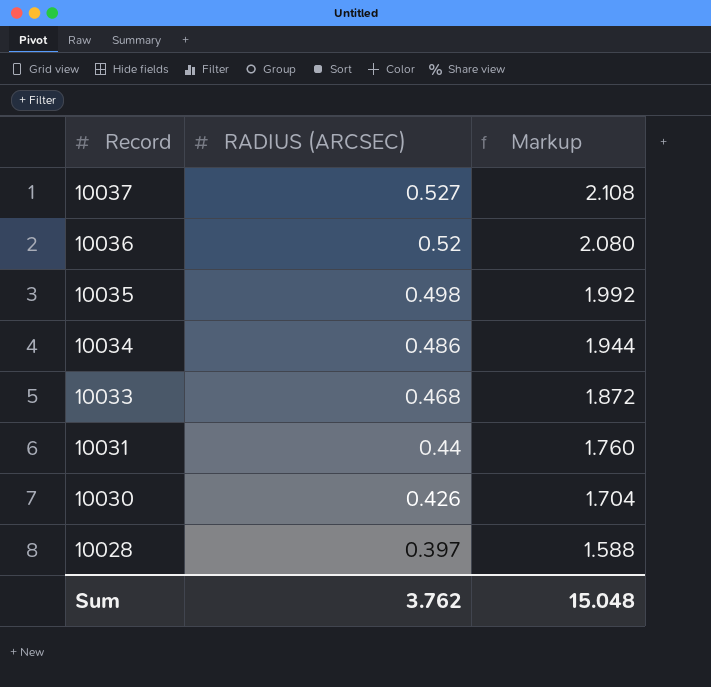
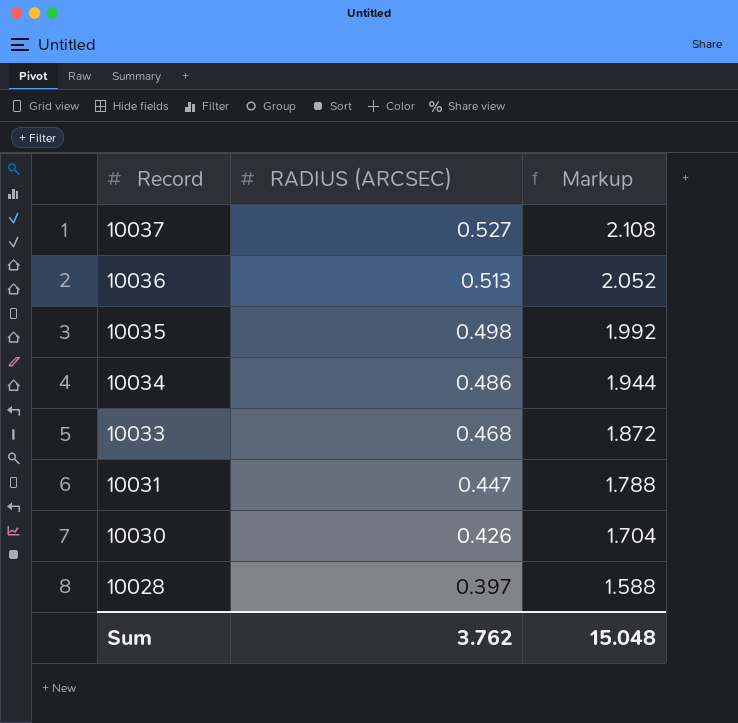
10036 | RADIUS (ARCSEC): 0.52 -> 0.513
10036 | Markup: 2.080 -> 2.052
10031 | RADIUS (ARCSEC): 0.44 -> 0.447
10031 | Markup: 1.760 -> 1.788

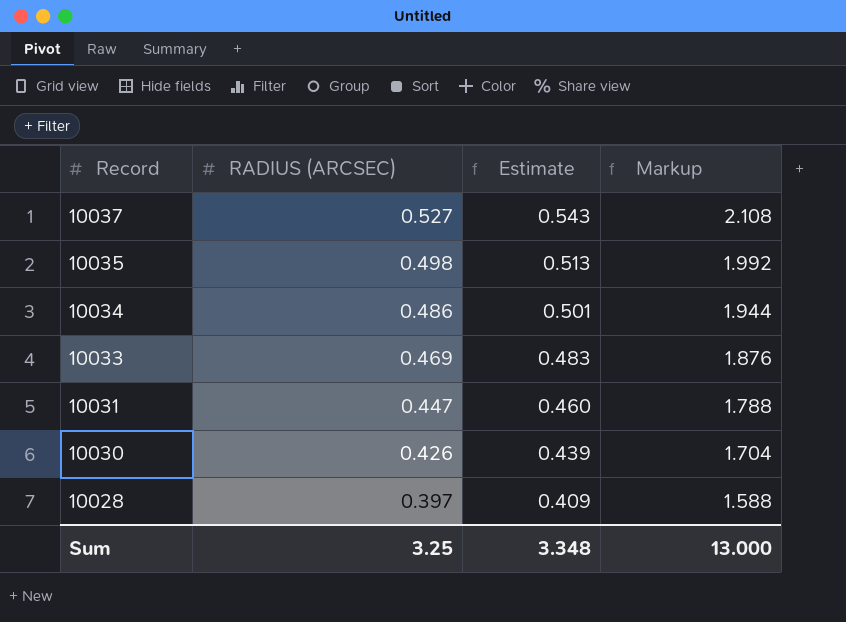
column Estimate | formula: none -> [RADIUS (ARCSEC)] * 1.03
row 10036: 0.513 | 2.052 -> none
10033 | RADIUS (ARCSEC): 0.468 -> 0.469
10033 | Markup: 1.872 -> 1.876
Sum | RADIUS (ARCSEC): 3.762 -> 3.25
Sum | Markup: 15.048 -> 13.000

